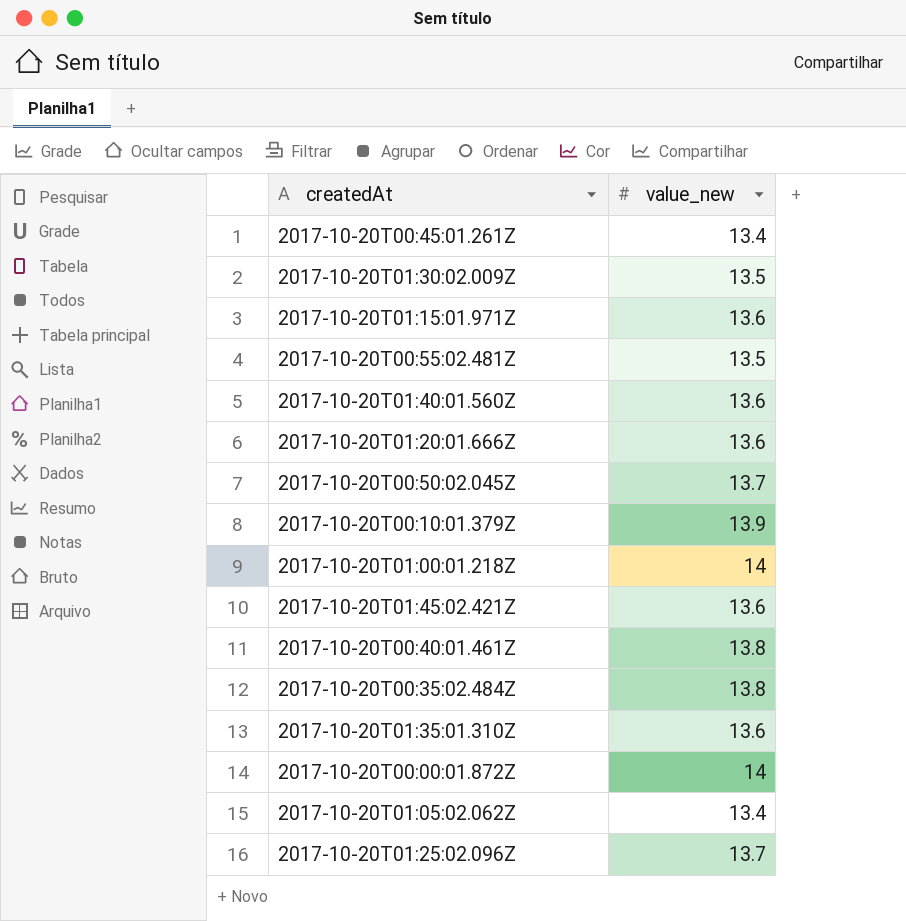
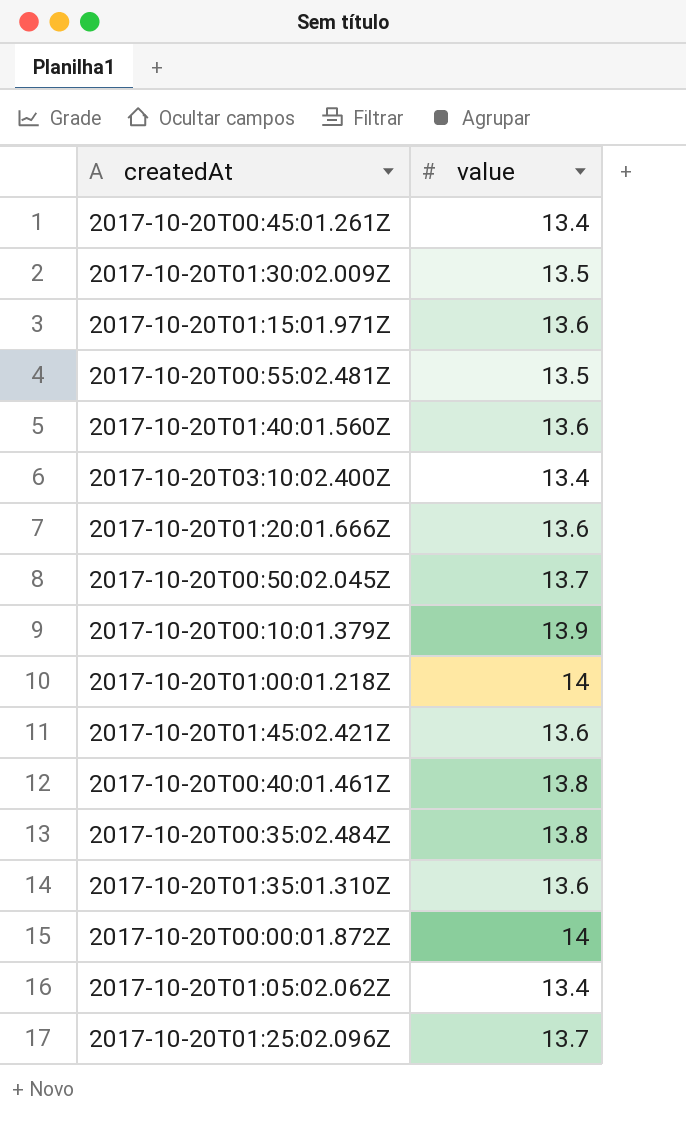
column name: value_new -> value
row 2017-10-20T03:10:02.400Z: none -> 13.4

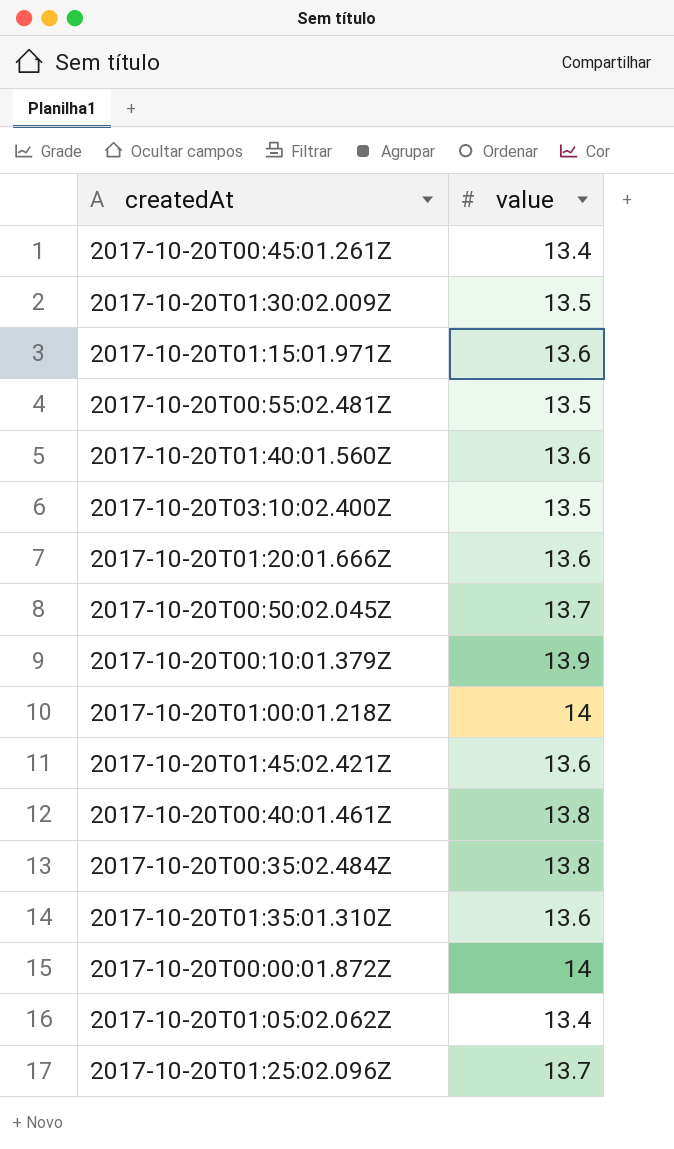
2017-10-20T03:10:02.400Z | value: 13.4 -> 13.5

